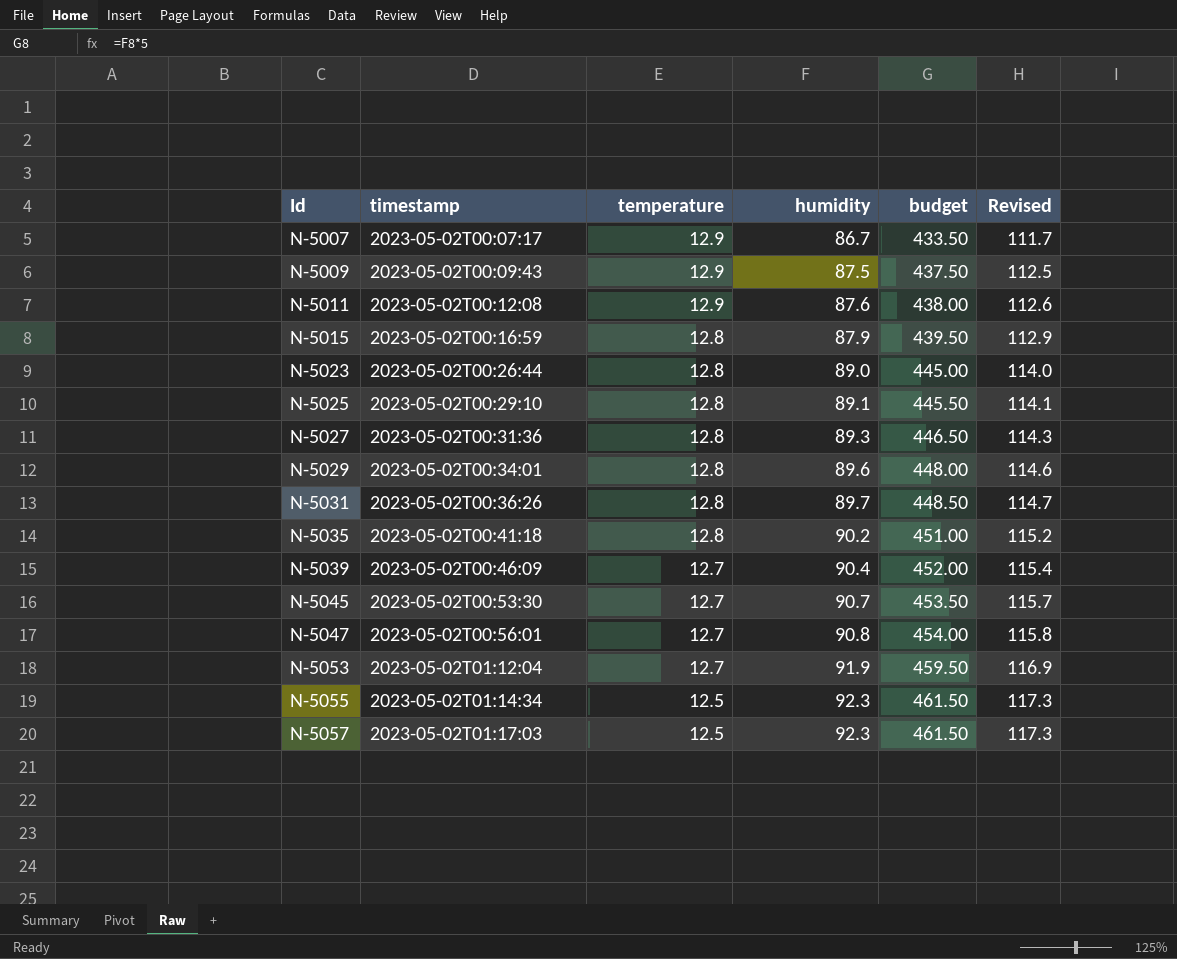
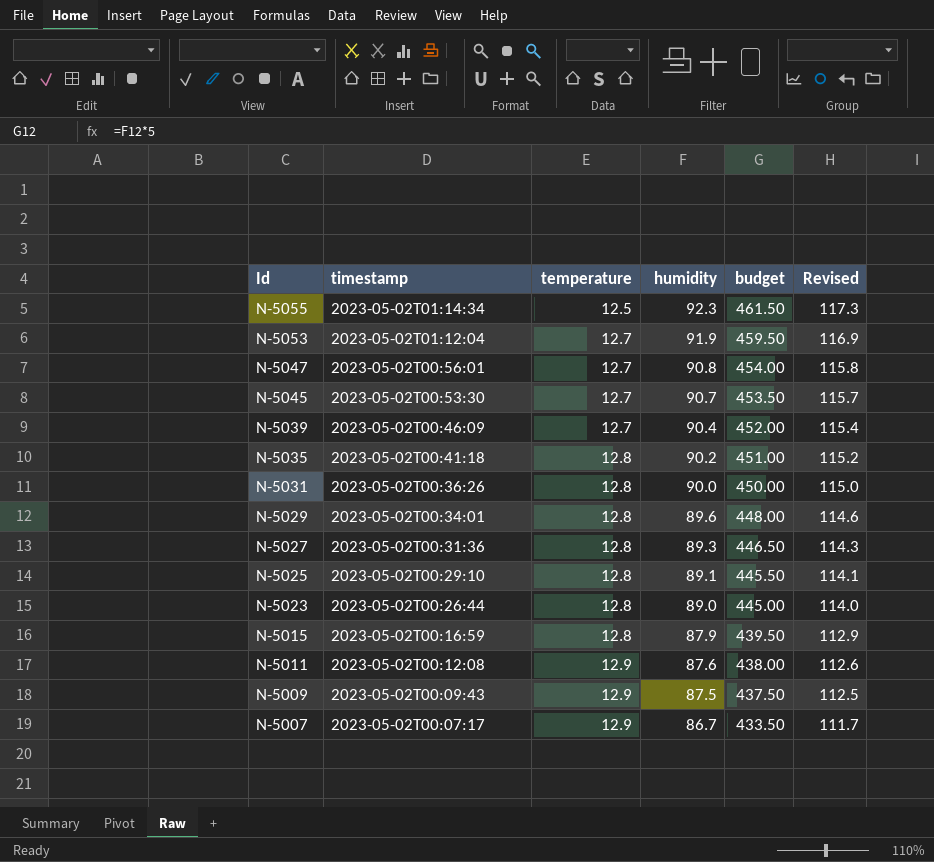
row order: Id ascending -> Id descending
row N-5057: 2023-05-02T01:17:03 | 12.5 | 92.3 | 461.50 | 117.3 -> none
N-5031 | humidity: 89.7 -> 90.0
N-5031 | budget: 448.50 -> 450.00
N-5031 | Revised: 114.7 -> 115.0

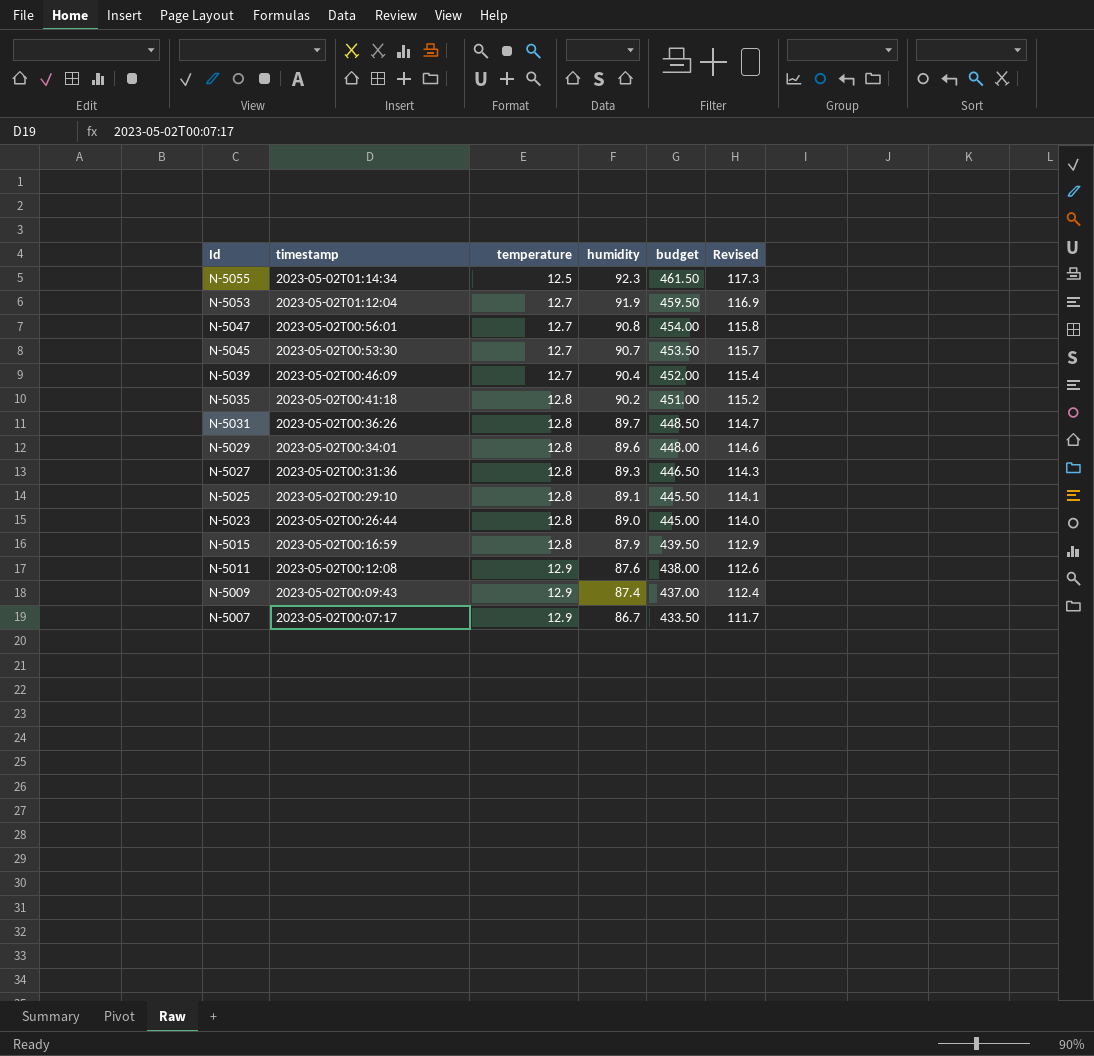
N-5031 | humidity: 90.0 -> 89.7
N-5031 | budget: 450.00 -> 448.50
N-5031 | Revised: 115.0 -> 114.7
N-5009 | humidity: 87.5 -> 87.4
N-5009 | budget: 437.50 -> 437.00
N-5009 | Revised: 112.5 -> 112.4

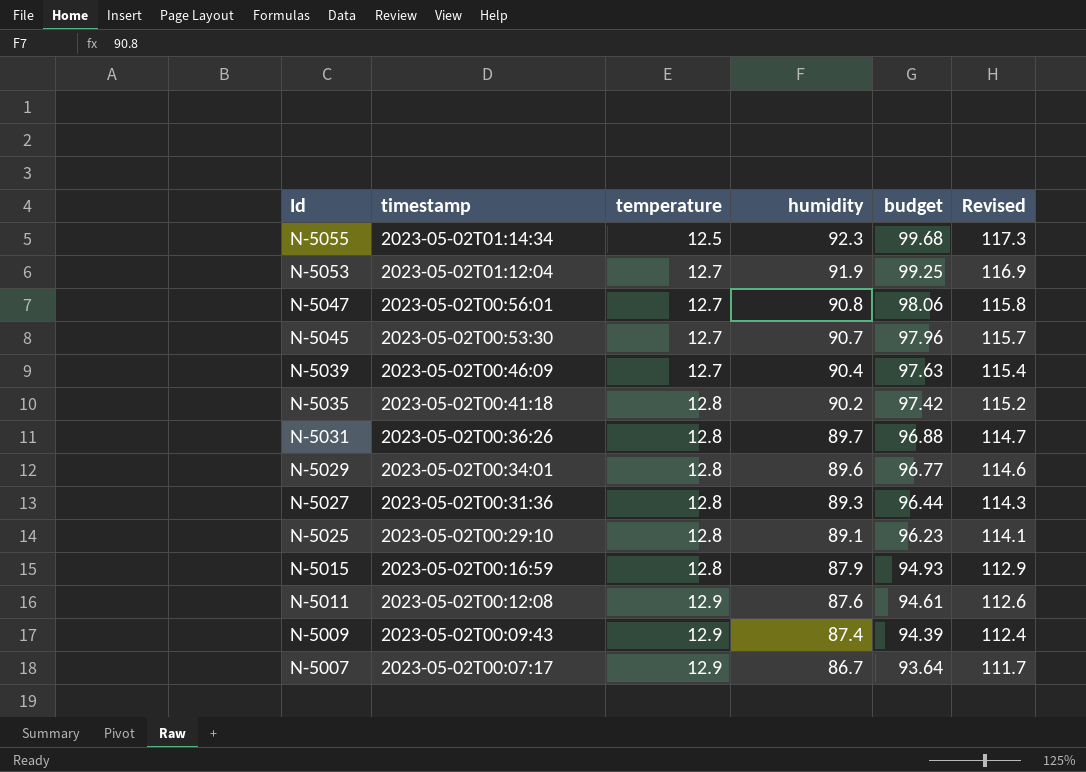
column budget | formula: [humidity] * 5 -> [humidity] * 1.08
row N-5023: 2023-05-02T00:26:44 | 12.8 | 89.0 | 445.00 | 114.0 -> none

